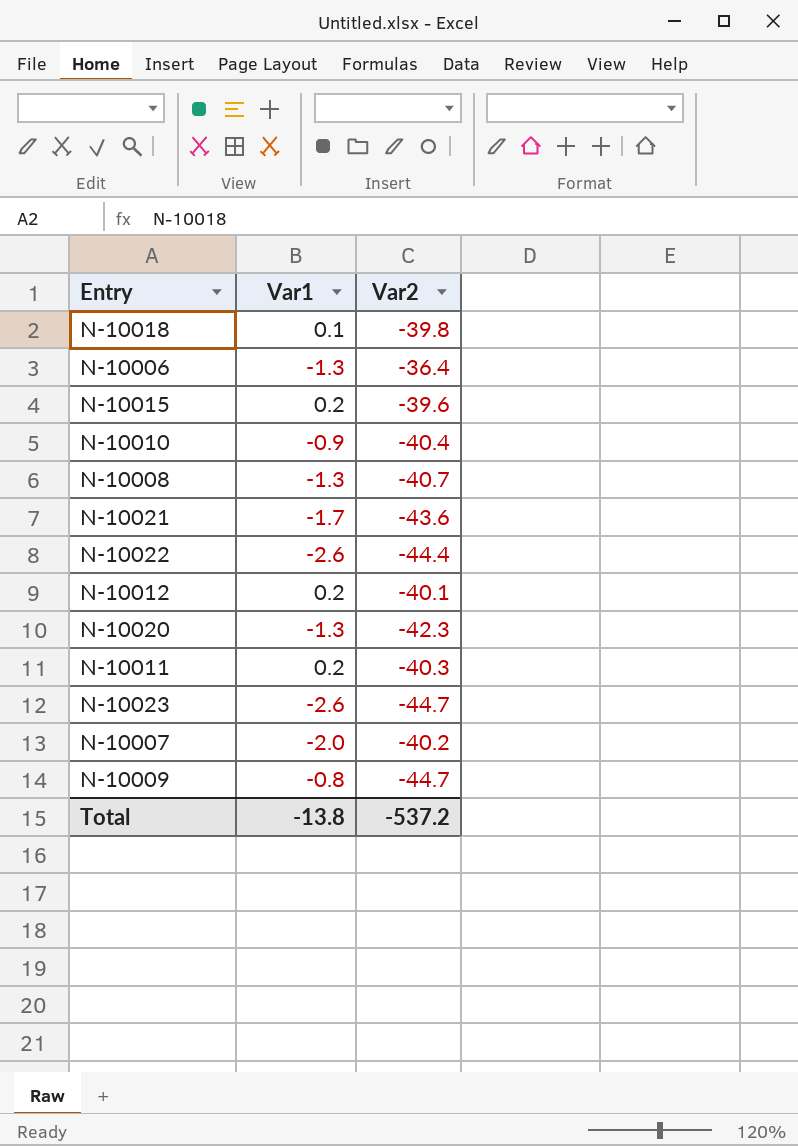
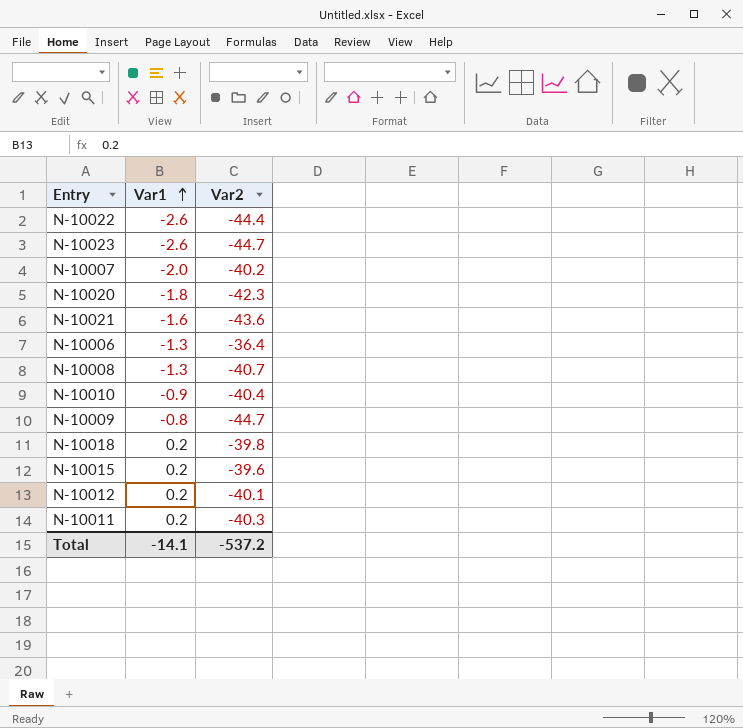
row order: none -> Var1 ascending
N-10020 | Var1: -1.3 -> -1.8
N-10021 | Var1: -1.7 -> -1.6
N-10018 | Var1: 0.1 -> 0.2
Total | Var1: -13.8 -> -14.1

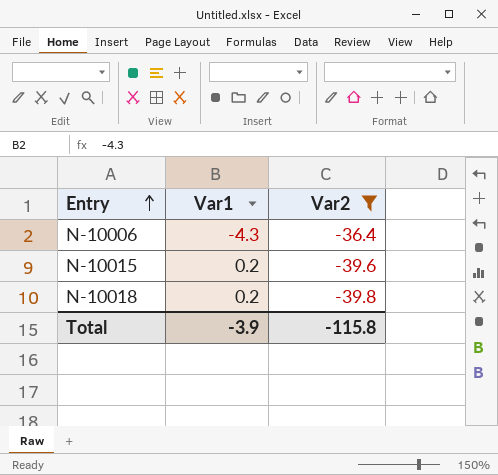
filter: none -> Var2 >= -39.8
row order: Var1 ascending -> Entry ascending
N-10006 | Var1: -1.3 -> -4.3
Total | Var1: -14.1 -> -3.9
Total | Var2: -537.2 -> -115.8

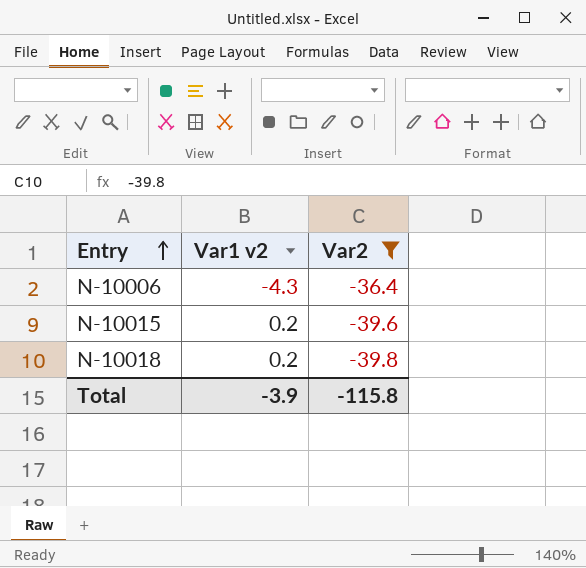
column name: Var1 -> Var1 v2

